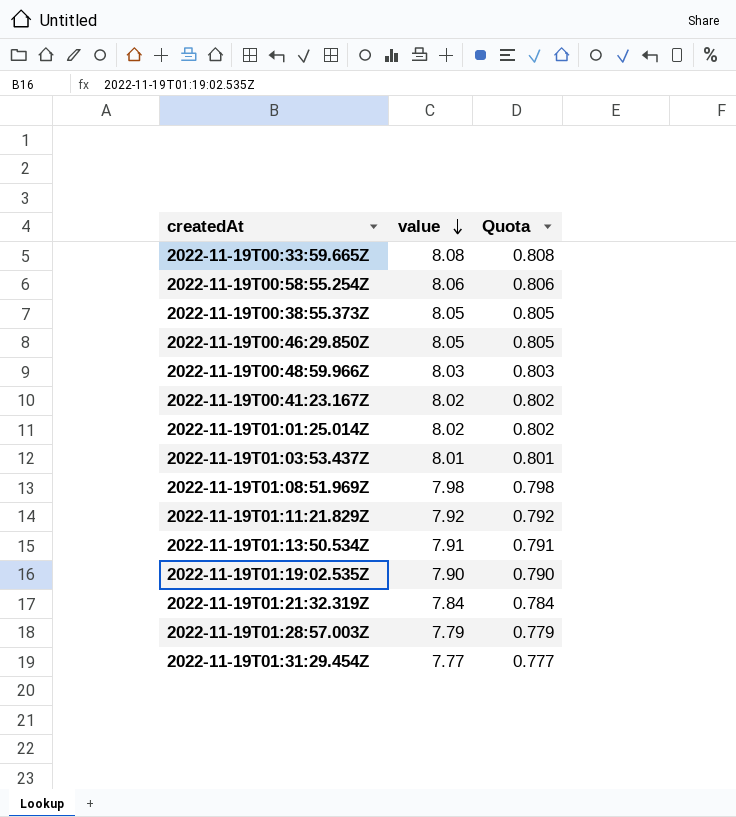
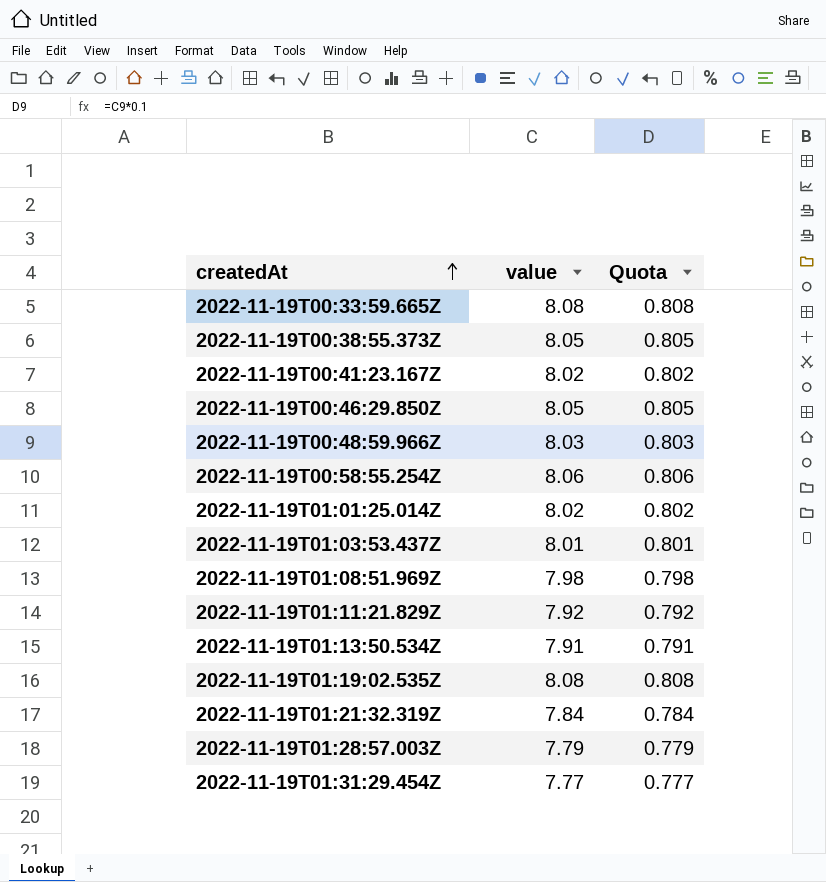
row order: value descending -> createdAt ascending
2022-11-19T01:19:02.535Z | value: 7.90 -> 8.08
2022-11-19T01:19:02.535Z | Quota: 0.790 -> 0.808

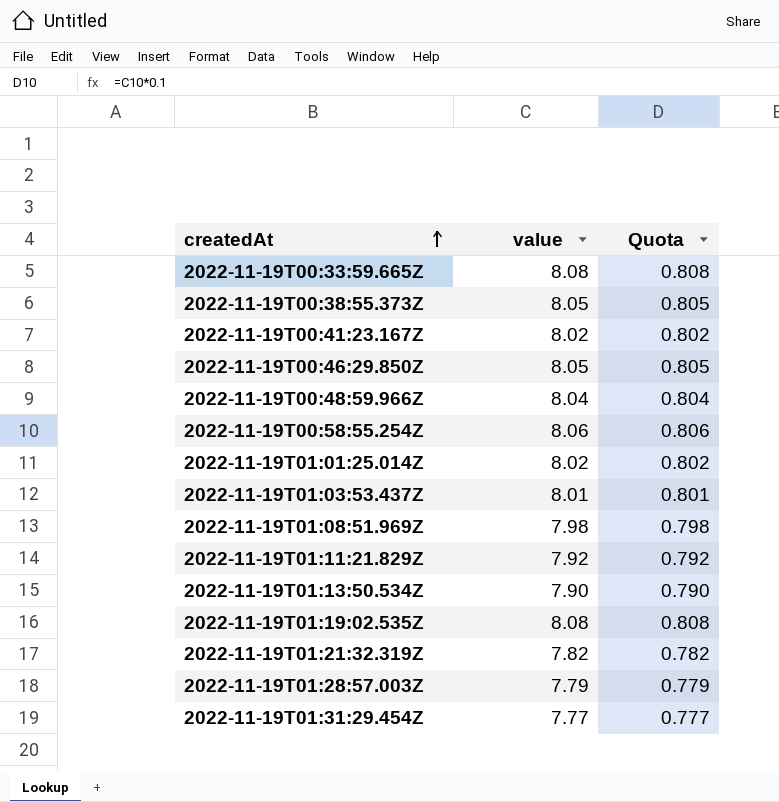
2022-11-19T00:48:59.966Z | value: 8.03 -> 8.04
2022-11-19T00:48:59.966Z | Quota: 0.803 -> 0.804
2022-11-19T01:13:50.534Z | value: 7.91 -> 7.90
2022-11-19T01:13:50.534Z | Quota: 0.791 -> 0.790
2022-11-19T01:21:32.319Z | value: 7.84 -> 7.82
2022-11-19T01:21:32.319Z | Quota: 0.784 -> 0.782

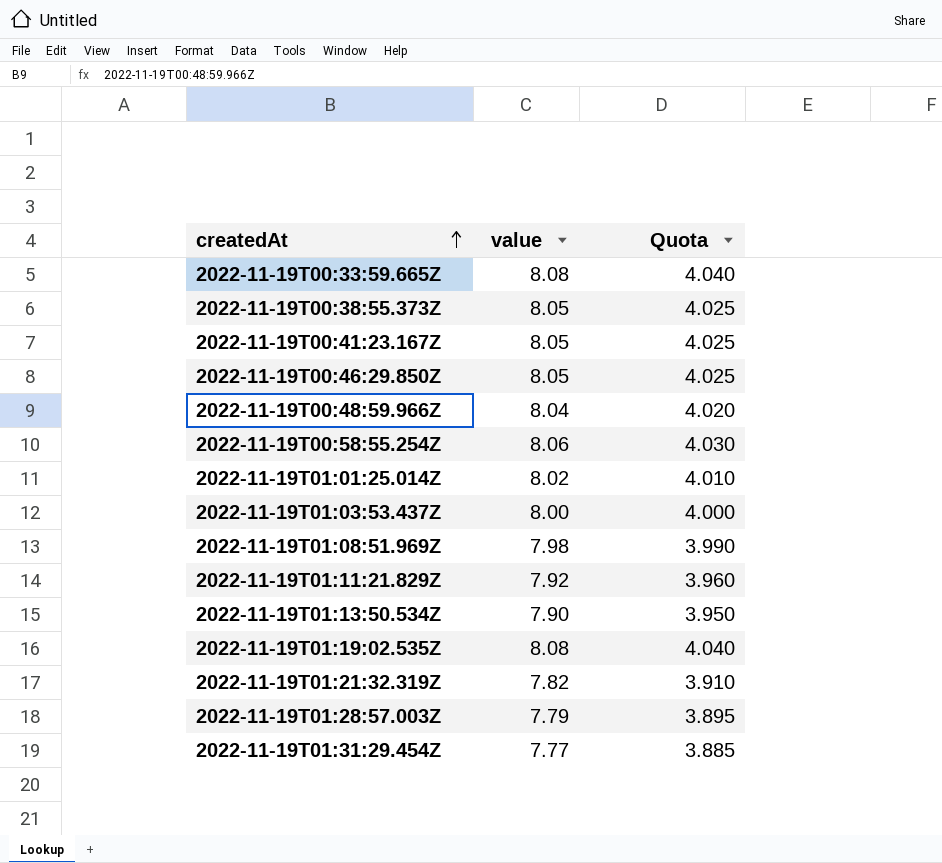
column Quota | formula: [value] * 0.1 -> [value] * 0.5
2022-11-19T00:41:23.167Z | value: 8.02 -> 8.05
2022-11-19T01:03:53.437Z | value: 8.01 -> 8.00

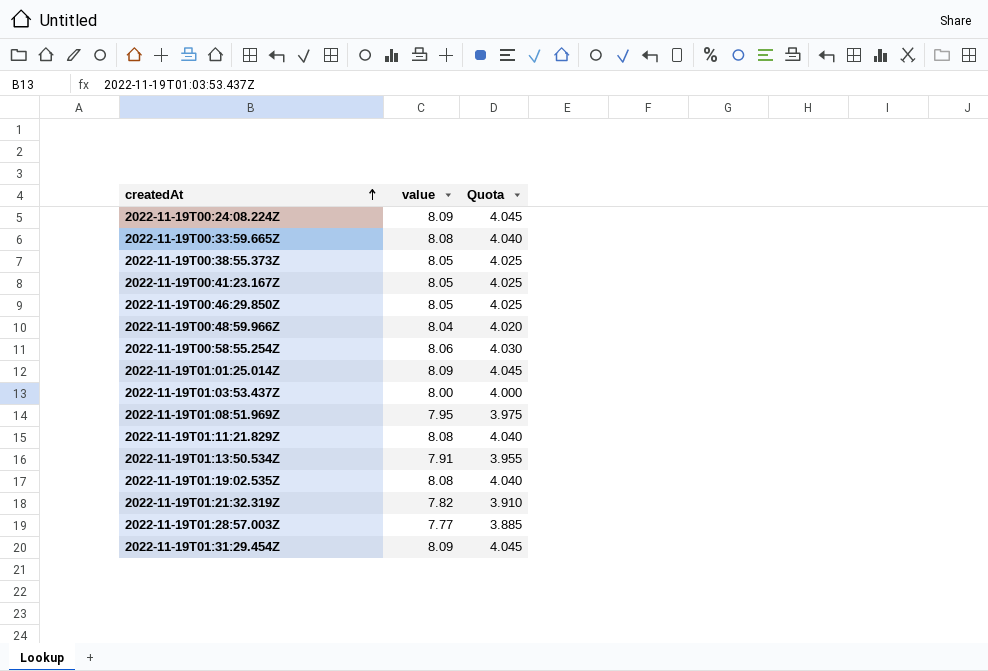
row 2022-11-19T00:24:08.224Z: none -> 8.09 | 4.045
2022-11-19T01:01:25.014Z | value: 8.02 -> 8.09
2022-11-19T01:01:25.014Z | Quota: 4.010 -> 4.045
2022-11-19T01:08:51.969Z | value: 7.98 -> 7.95
2022-11-19T01:08:51.969Z | Quota: 3.990 -> 3.975
2022-11-19T01:11:21.829Z | value: 7.92 -> 8.08
2022-11-19T01:11:21.829Z | Quota: 3.960 -> 4.040
2022-11-19T01:13:50.534Z | value: 7.90 -> 7.91
2022-11-19T01:13:50.534Z | Quota: 3.950 -> 3.955
2022-11-19T01:28:57.003Z | value: 7.79 -> 7.77
2022-11-19T01:28:57.003Z | Quota: 3.895 -> 3.885
2022-11-19T01:31:29.454Z | value: 7.77 -> 8.09
2022-11-19T01:31:29.454Z | Quota: 3.885 -> 4.045

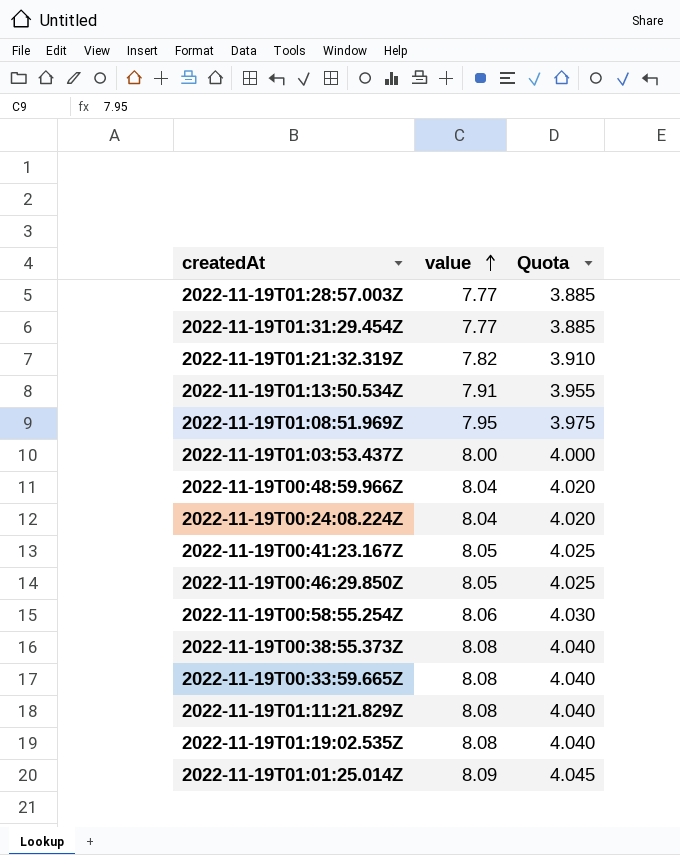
row order: createdAt ascending -> value ascending
2022-11-19T01:31:29.454Z | value: 8.09 -> 7.77
2022-11-19T01:31:29.454Z | Quota: 4.045 -> 3.885
2022-11-19T00:24:08.224Z | value: 8.09 -> 8.04
2022-11-19T00:24:08.224Z | Quota: 4.045 -> 4.020
2022-11-19T00:38:55.373Z | value: 8.05 -> 8.08
2022-11-19T00:38:55.373Z | Quota: 4.025 -> 4.040

